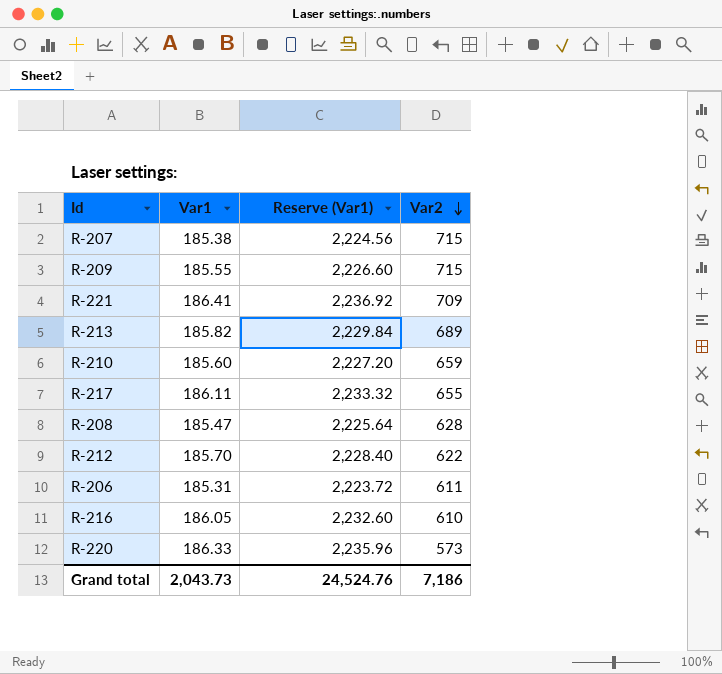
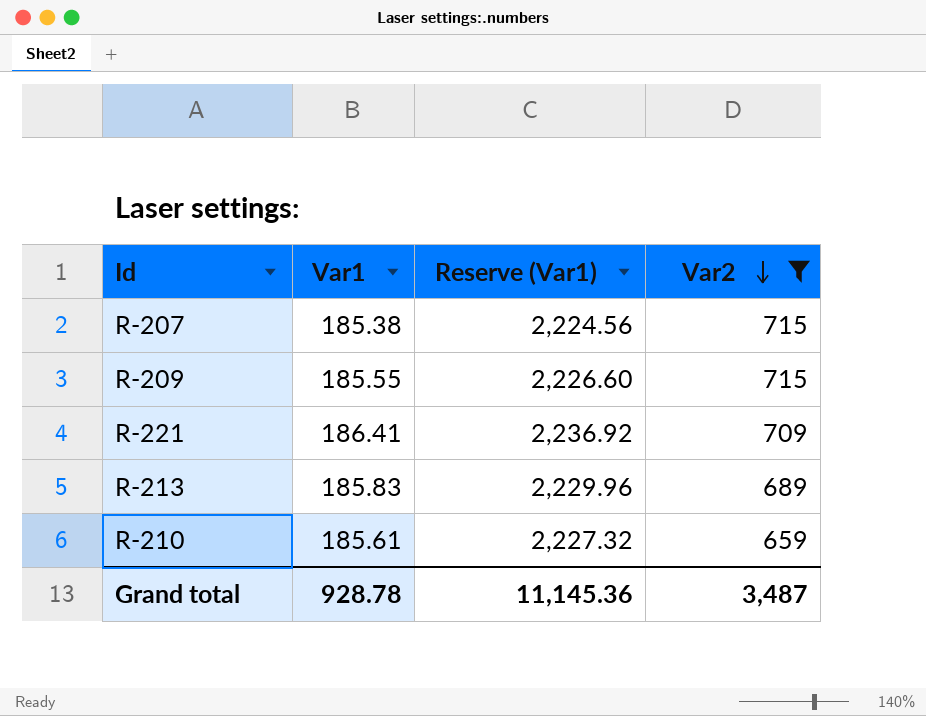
filter: none -> Var2 >= 659
R-213 | Var1: 185.82 -> 185.83
R-213 | Reserve (Var1): 2,229.84 -> 2,229.96
R-210 | Var1: 185.60 -> 185.61
R-210 | Reserve (Var1): 2,227.20 -> 2,227.32
Grand total | Var1: 2,043.73 -> 928.78
Grand total | Reserve (Var1): 24,524.76 -> 11,145.36
Grand total | Var2: 7,186 -> 3,487

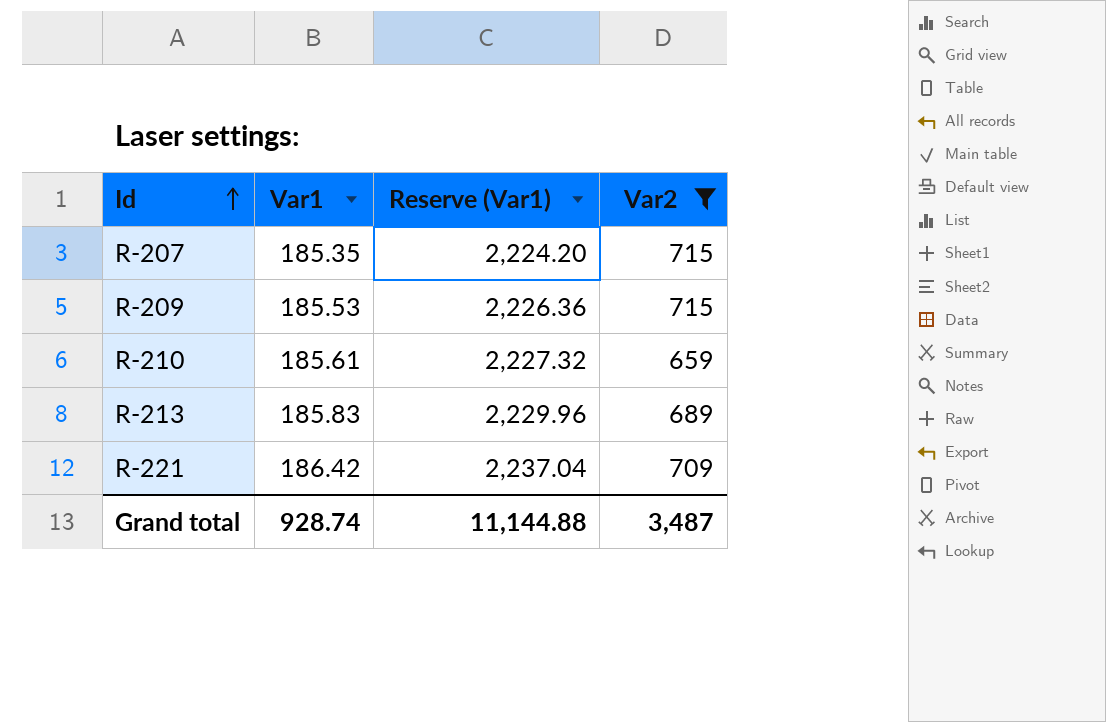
row order: Var2 descending -> Id ascending
R-207 | Var1: 185.38 -> 185.35
R-207 | Reserve (Var1): 2,224.56 -> 2,224.20
R-209 | Var1: 185.55 -> 185.53
R-209 | Reserve (Var1): 2,226.60 -> 2,226.36
R-221 | Var1: 186.41 -> 186.42
R-221 | Reserve (Var1): 2,236.92 -> 2,237.04
Grand total | Var1: 928.78 -> 928.74
Grand total | Reserve (Var1): 11,145.36 -> 11,144.88

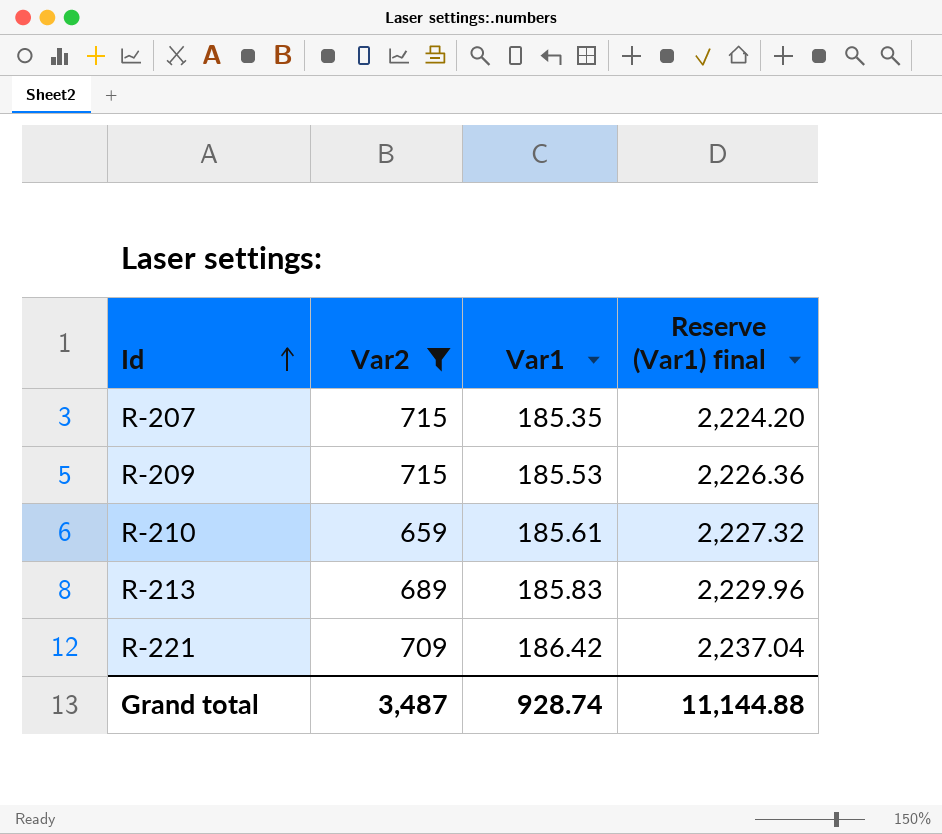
column Var2 | position: 4 -> 2
column name: Reserve (Var1) -> Reserve (Var1) final

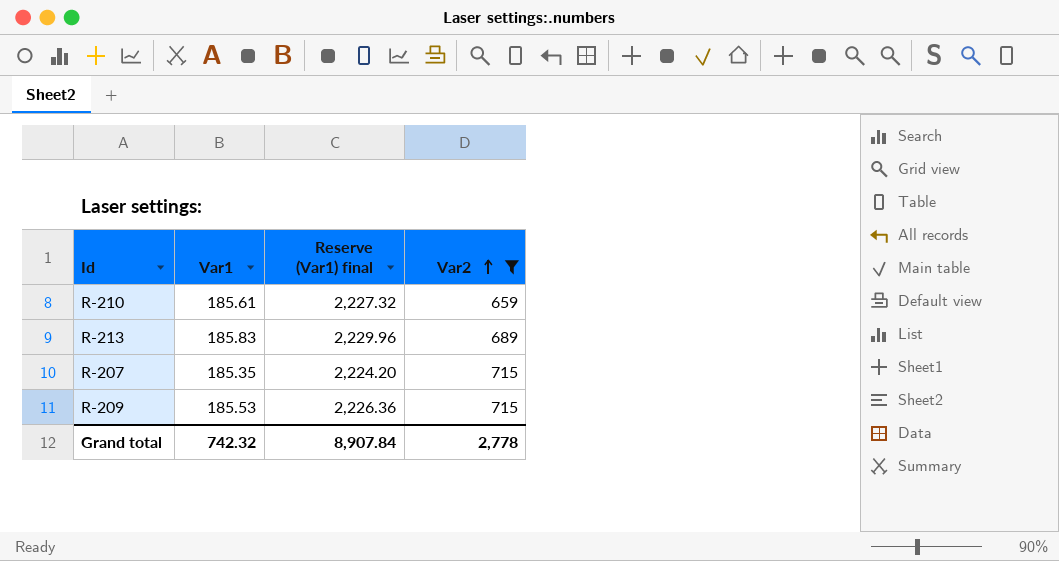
row order: Id ascending -> Var2 ascending
column Var2 | position: 2 -> 4
row R-221: 709 | 186.42 | 2,237.04 -> none
Grand total | Var1: 928.74 -> 742.32
Grand total | Reserve (Var1) final: 11,144.88 -> 8,907.84
Grand total | Var2: 3,487 -> 2,778

